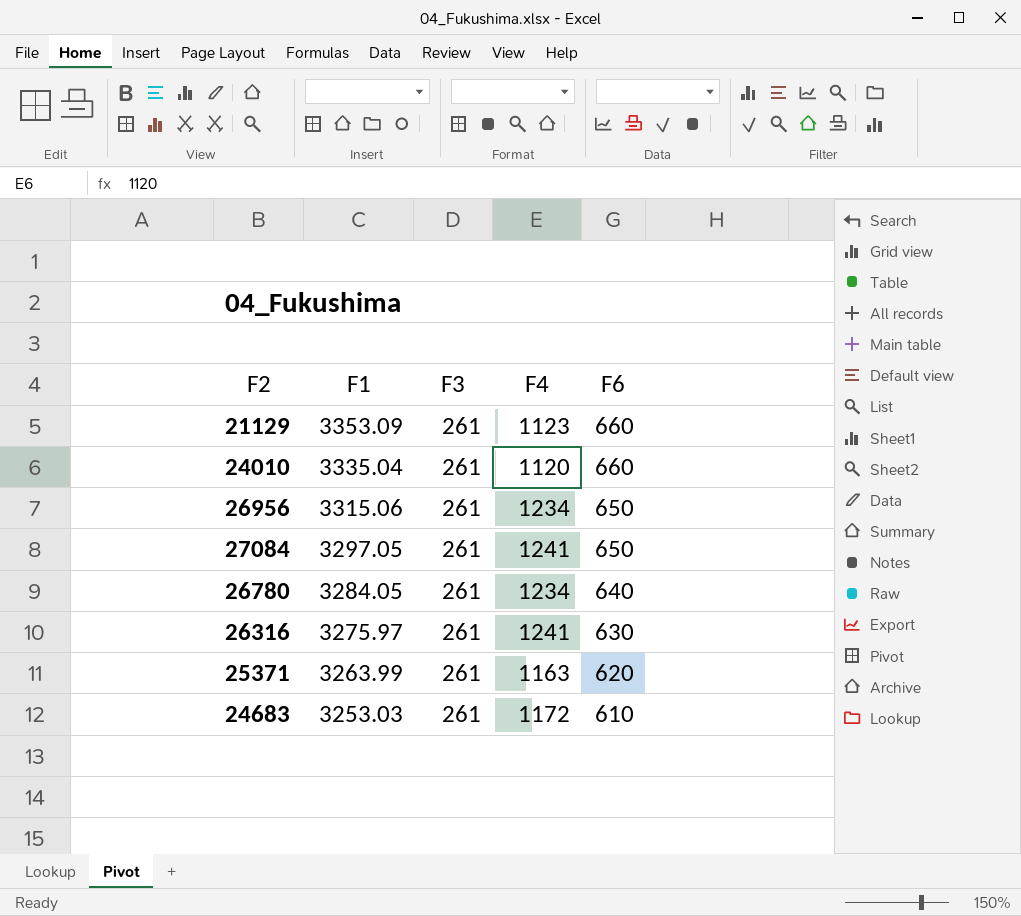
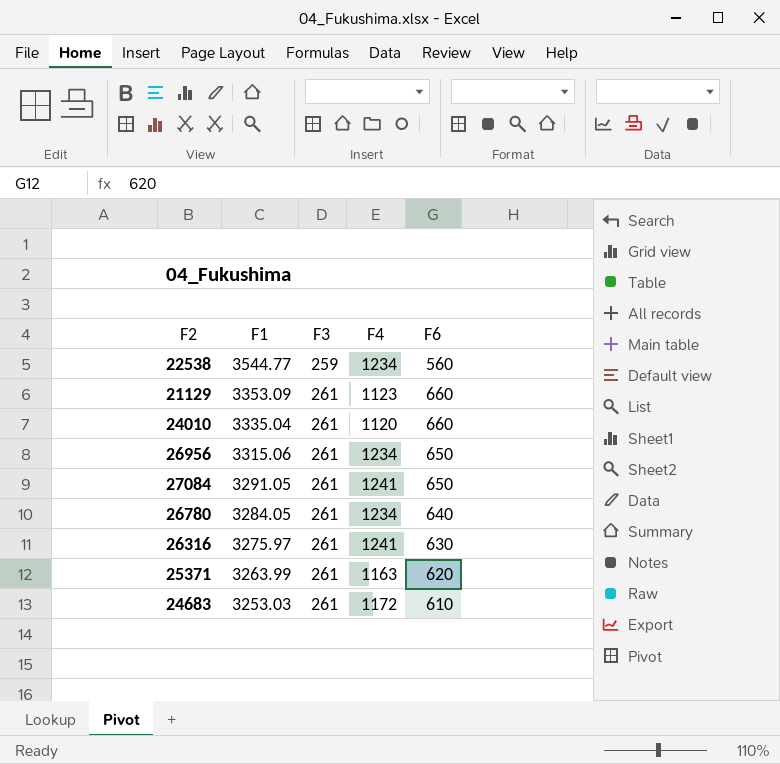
row 22538: none -> 3544.77 | 259 | 1234 | 560
27084 | F1: 3297.05 -> 3291.05

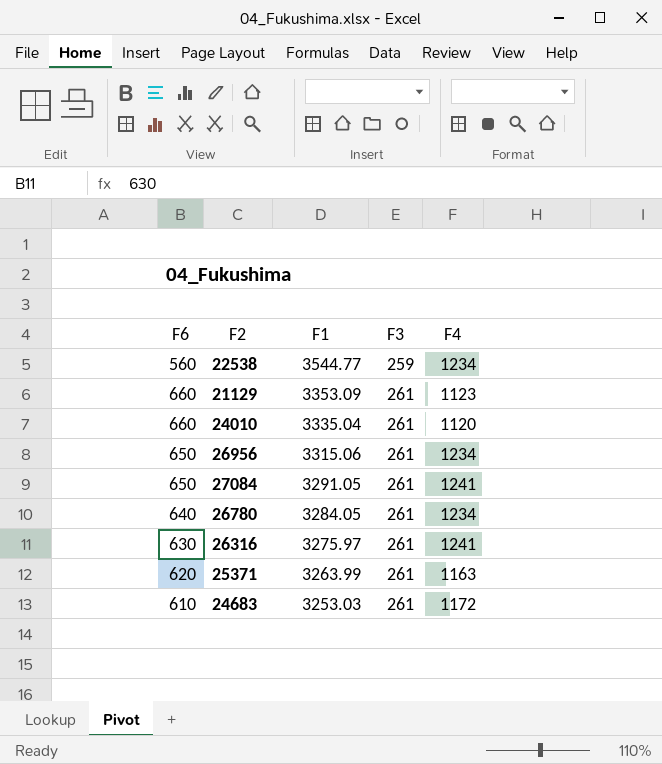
column F6 | position: 5 -> 1

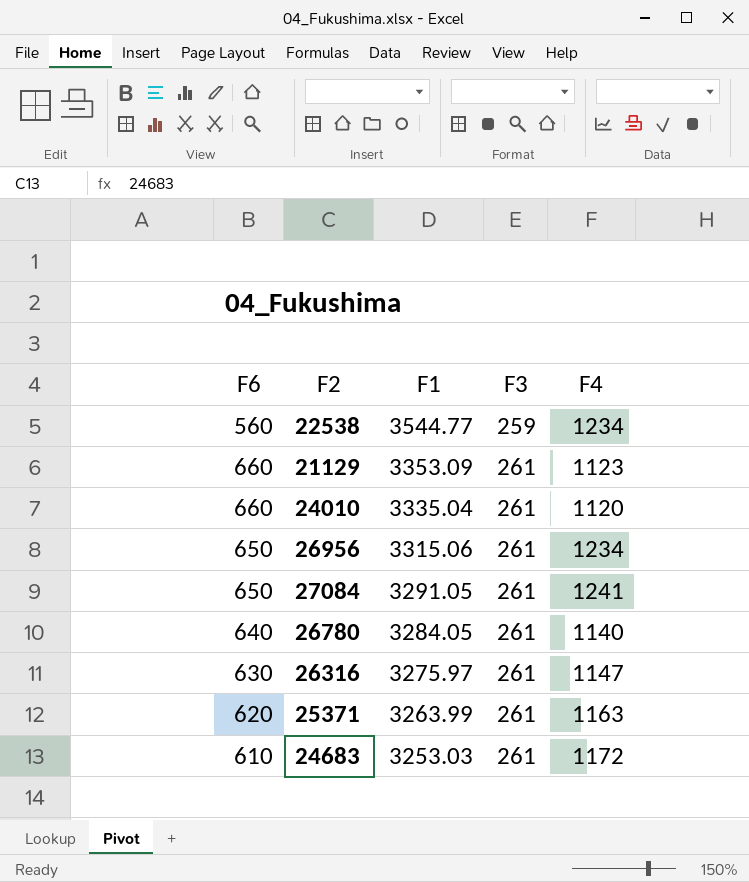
26780 | F4: 1234 -> 1140
26316 | F4: 1241 -> 1147

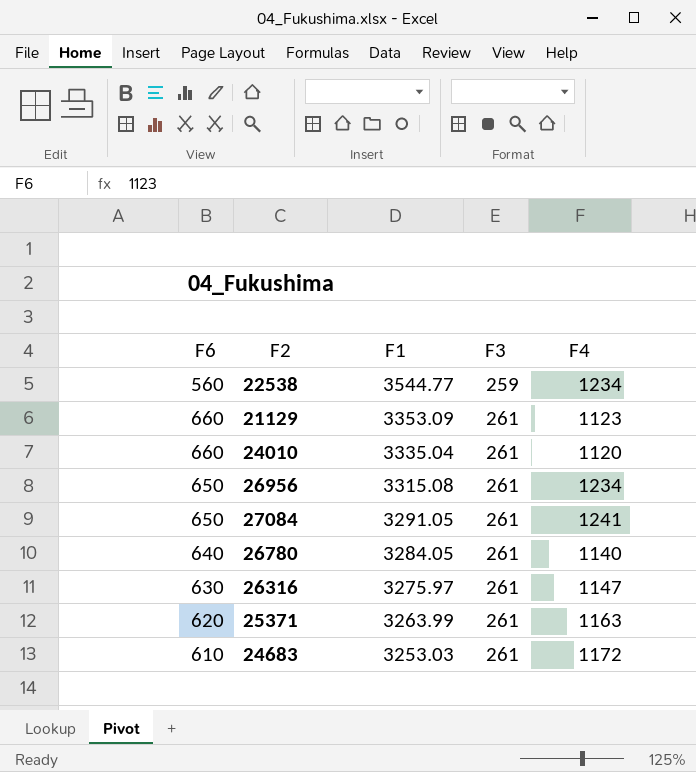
26956 | F1: 3315.06 -> 3315.08

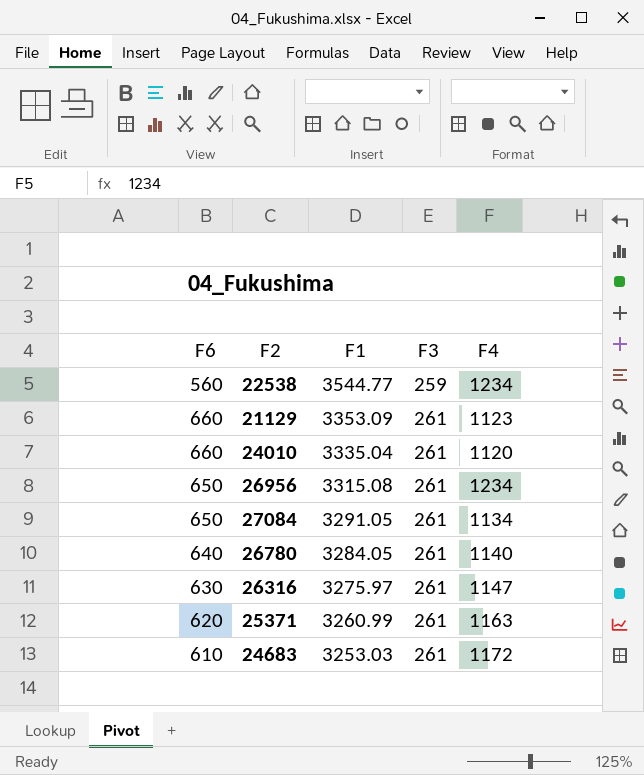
27084 | F4: 1241 -> 1134
25371 | F1: 3263.99 -> 3260.99

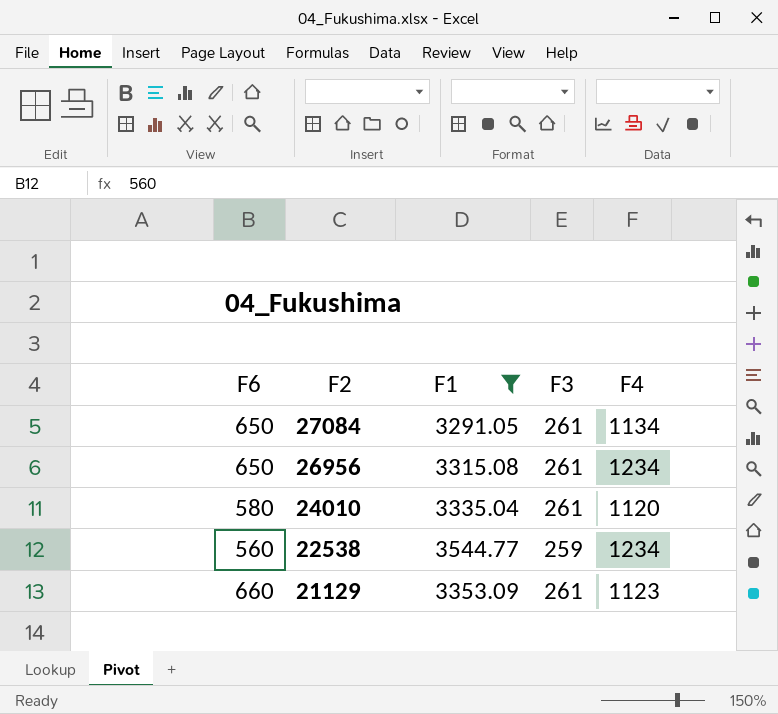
filter: none -> F1 >= 3291.05
row order: F1 descending -> F2 descending
24010 | F6: 660 -> 580

